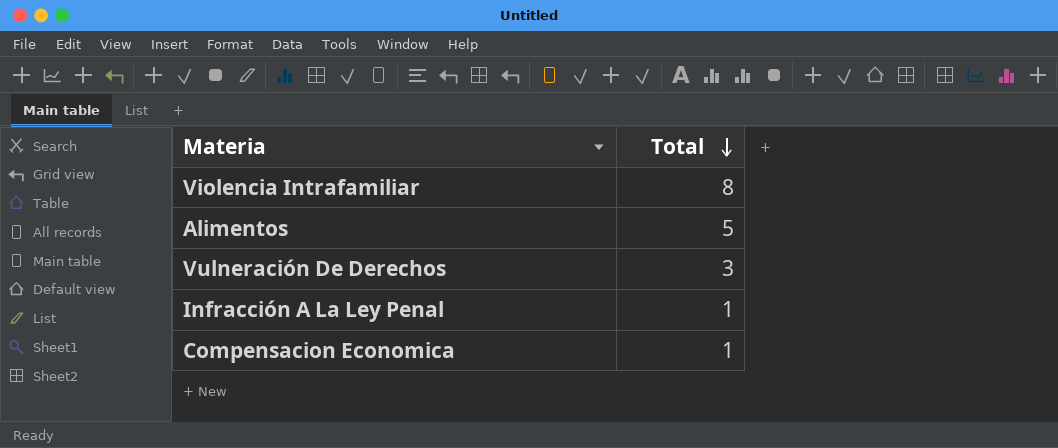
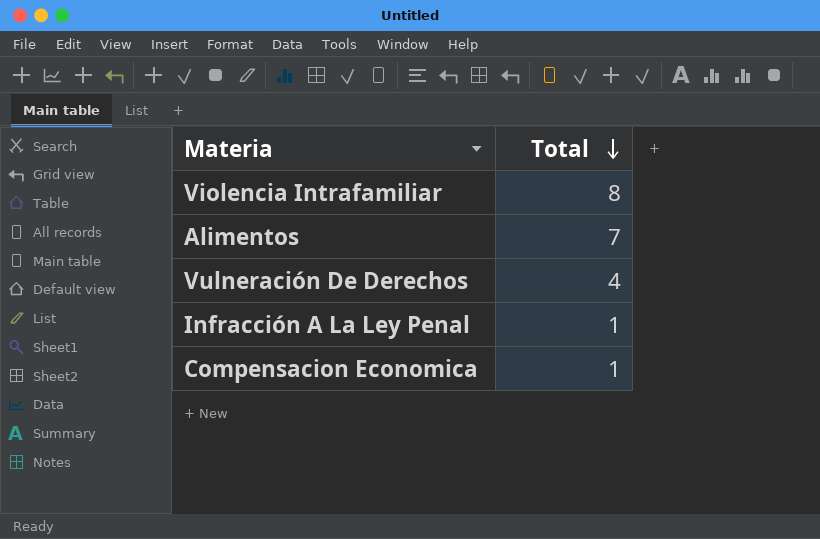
Alimentos | Total: 5 -> 7
Vulneración De Derechos | Total: 3 -> 4

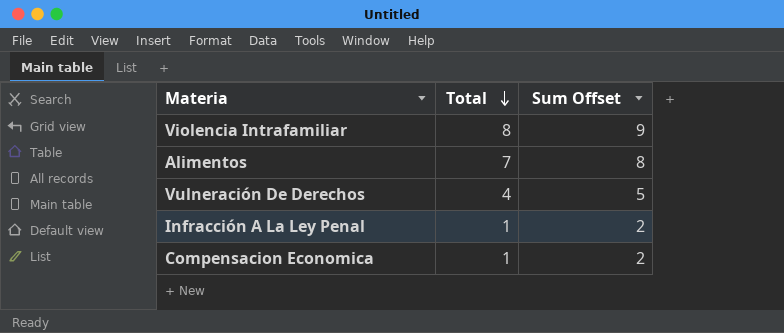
column Sum Offset | formula: none -> [Total] + 1

